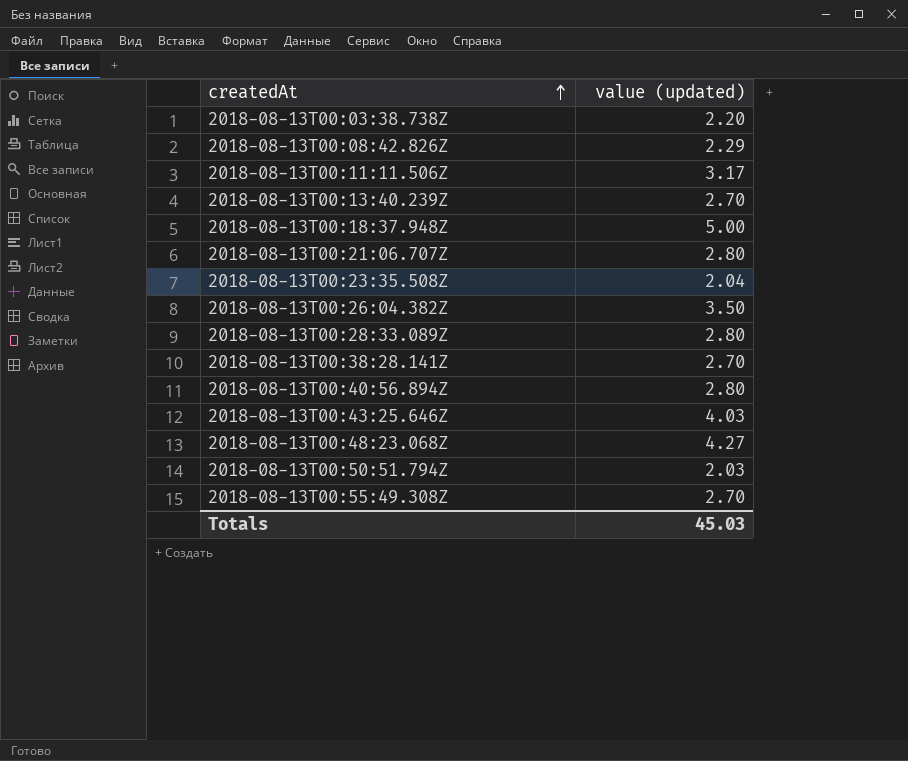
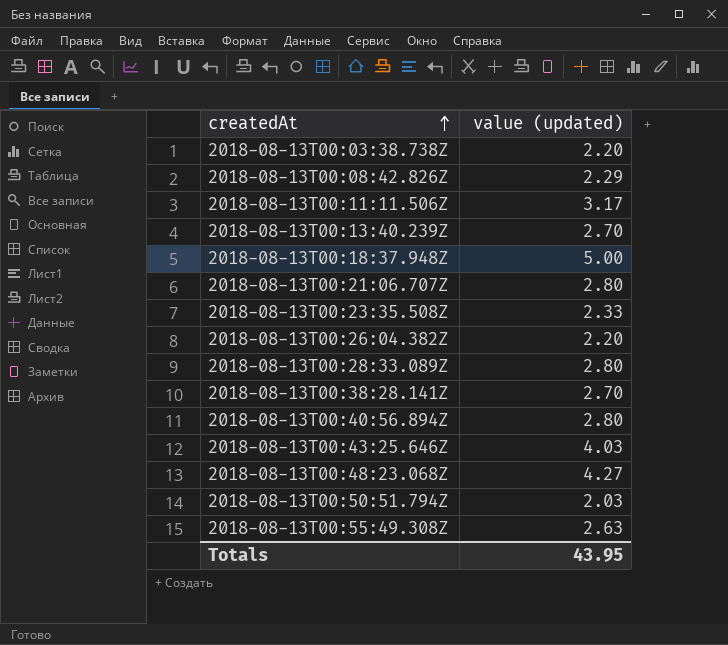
2018-08-13T00:23:35.508Z | value (updated): 2.04 -> 2.33
2018-08-13T00:26:04.382Z | value (updated): 3.50 -> 2.20
2018-08-13T00:55:49.308Z | value (updated): 2.70 -> 2.63
Totals | value (updated): 45.03 -> 43.95

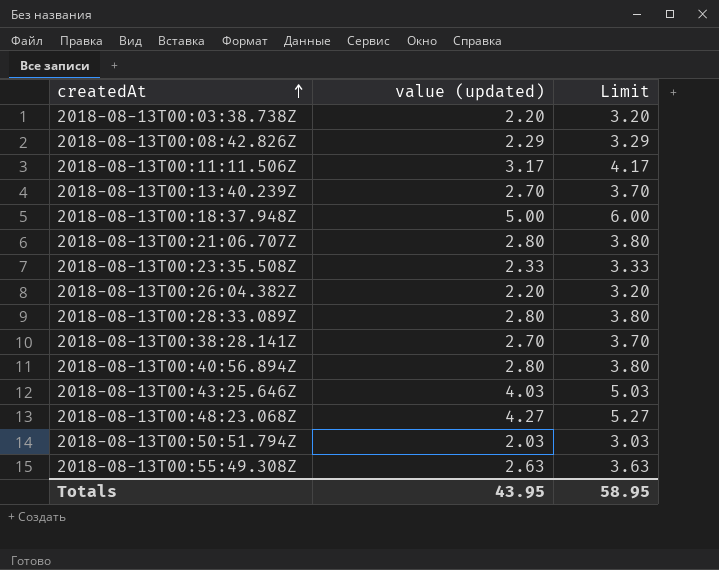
column Limit | formula: none -> [value (updated)] + 1

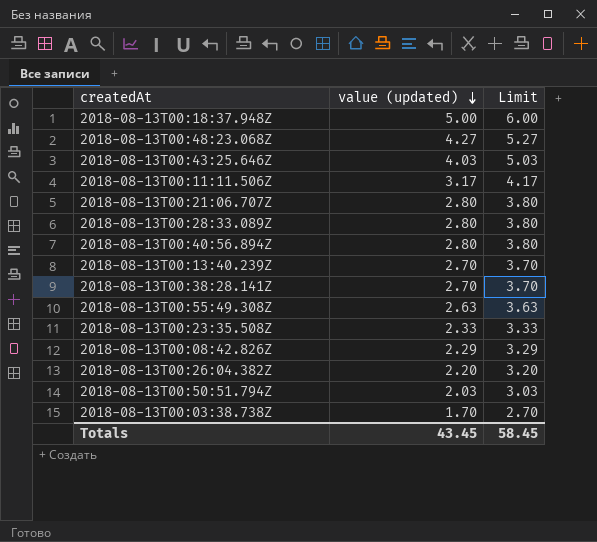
row order: createdAt ascending -> value (updated) descending
2018-08-13T00:03:38.738Z | value (updated): 2.20 -> 1.70
2018-08-13T00:03:38.738Z | Limit: 3.20 -> 2.70
Totals | value (updated): 43.95 -> 43.45
Totals | Limit: 58.95 -> 58.45

